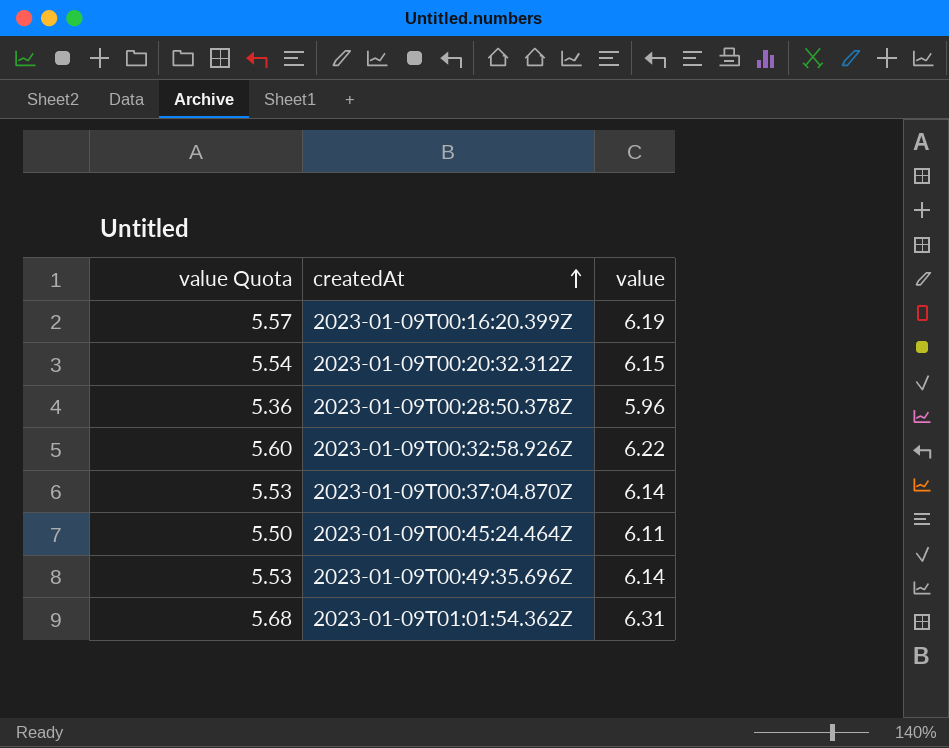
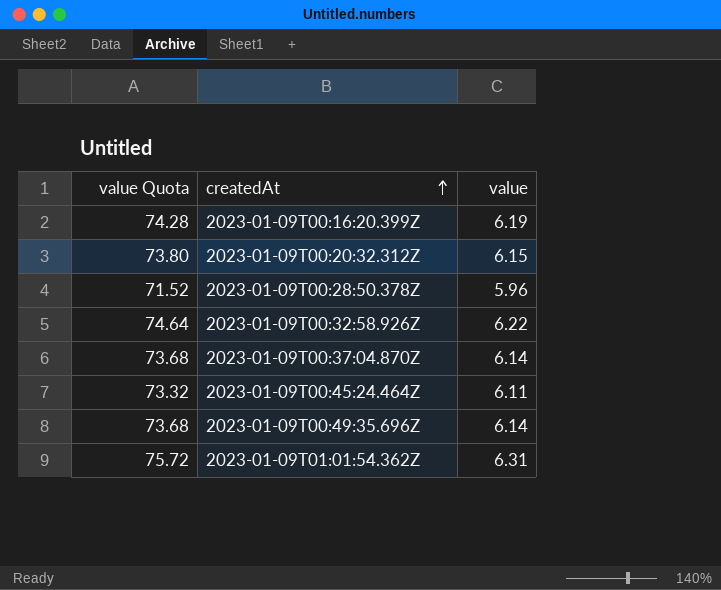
column value Quota | formula: [value] * 0.9 -> [value] * 12

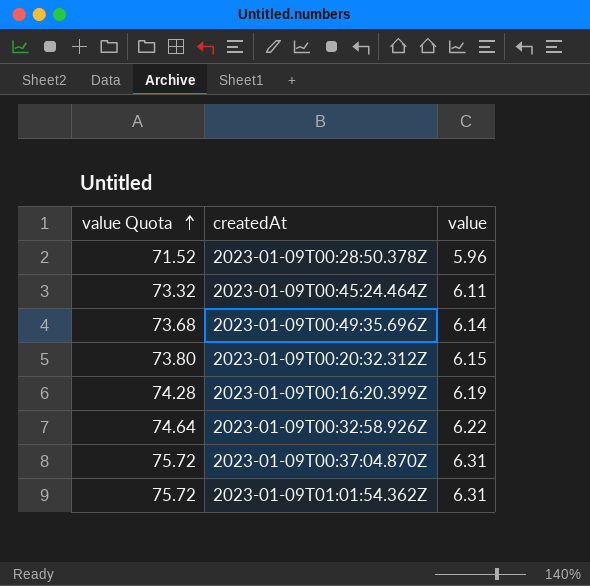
row order: createdAt ascending -> value Quota ascending
2023-01-09T00:37:04.870Z | value Quota: 73.68 -> 75.72
2023-01-09T00:37:04.870Z | value: 6.14 -> 6.31

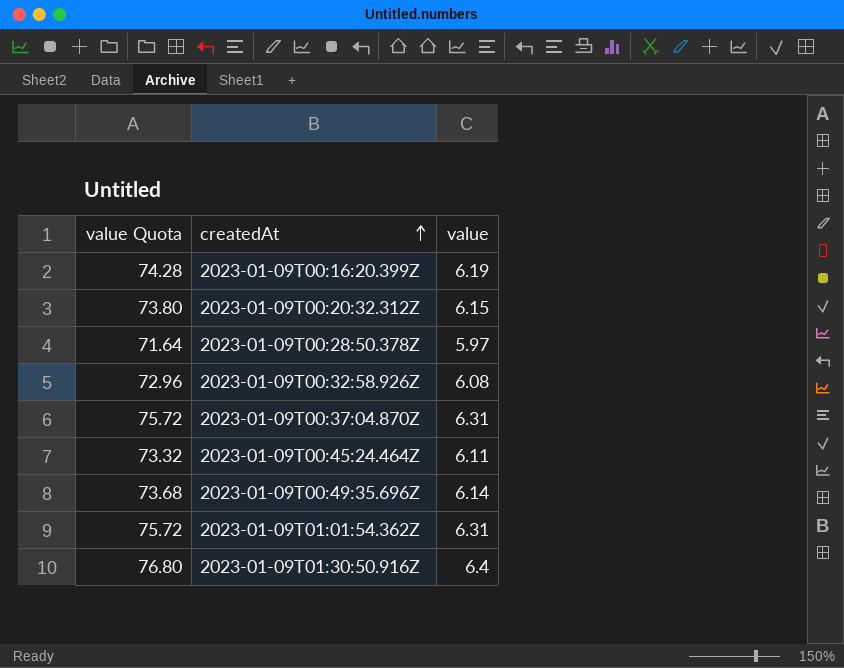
row order: value Quota ascending -> createdAt ascending
2023-01-09T00:28:50.378Z | value Quota: 71.52 -> 71.64
2023-01-09T00:28:50.378Z | value: 5.96 -> 5.97
2023-01-09T00:32:58.926Z | value Quota: 74.64 -> 72.96
2023-01-09T00:32:58.926Z | value: 6.22 -> 6.08
row 2023-01-09T01:30:50.916Z: none -> 76.80 | 6.4

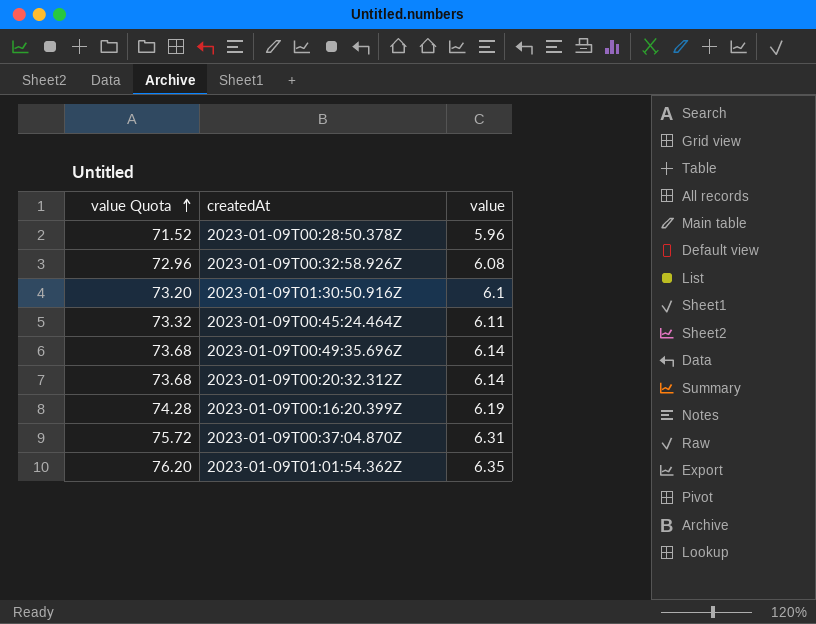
row order: createdAt ascending -> value Quota ascending
2023-01-09T00:28:50.378Z | value Quota: 71.64 -> 71.52
2023-01-09T00:28:50.378Z | value: 5.97 -> 5.96
2023-01-09T01:30:50.916Z | value Quota: 76.80 -> 73.20
2023-01-09T01:30:50.916Z | value: 6.4 -> 6.1
2023-01-09T00:20:32.312Z | value Quota: 73.80 -> 73.68
2023-01-09T00:20:32.312Z | value: 6.15 -> 6.14
2023-01-09T01:01:54.362Z | value Quota: 75.72 -> 76.20
2023-01-09T01:01:54.362Z | value: 6.31 -> 6.35

